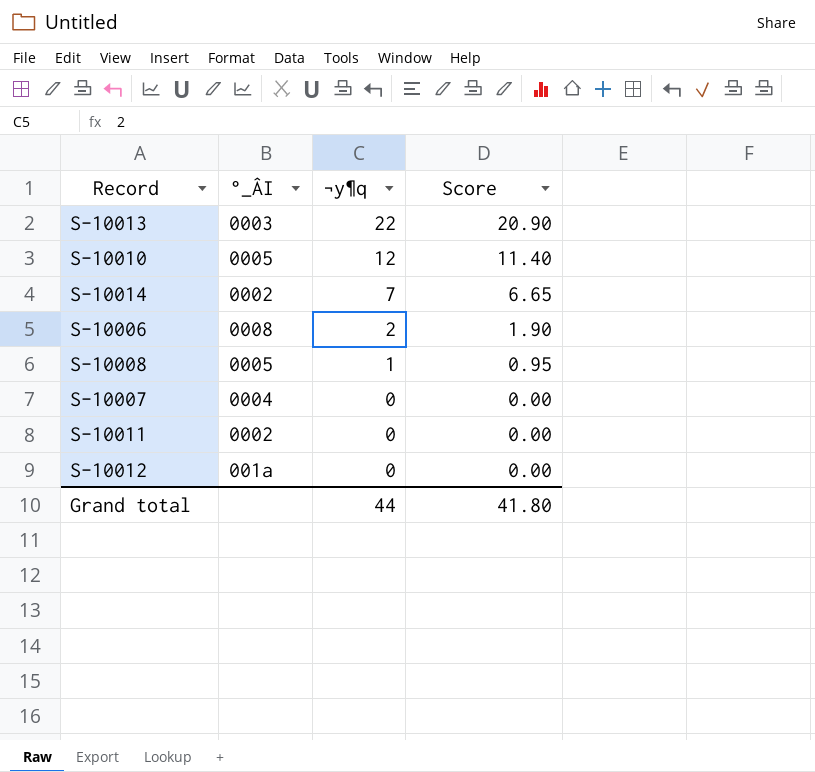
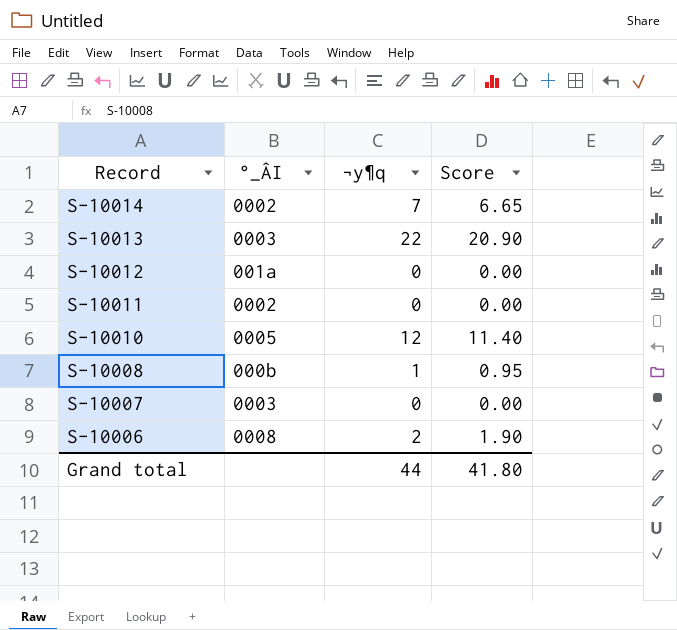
row order: ¬y¶q descending -> Record descending
S-10008 | °_ÂI: 0005 -> 000b
S-10007 | °_ÂI: 0004 -> 0003

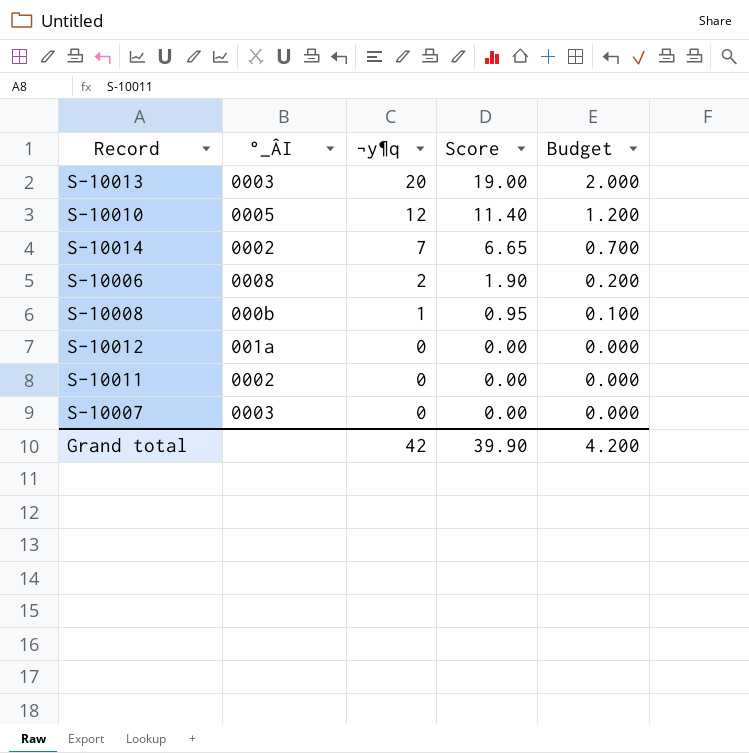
row order: Record descending -> ¬y¶q descending
column Budget | formula: none -> [¬y¶q] * 0.1
S-10013 | ¬y¶q: 22 -> 20
S-10013 | Score: 20.90 -> 19.00
Grand total | ¬y¶q: 44 -> 42
Grand total | Score: 41.80 -> 39.90

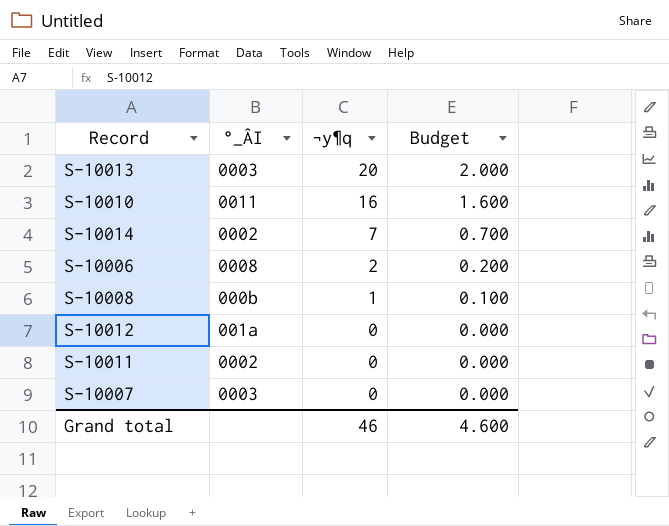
column Score | formula: [¬y¶q] * 0.95 -> none
S-10010 | °_ÂI: 0005 -> 0011
S-10010 | ¬y¶q: 12 -> 16
S-10010 | Budget: 1.200 -> 1.600
Grand total | ¬y¶q: 42 -> 46
Grand total | Budget: 4.200 -> 4.600

